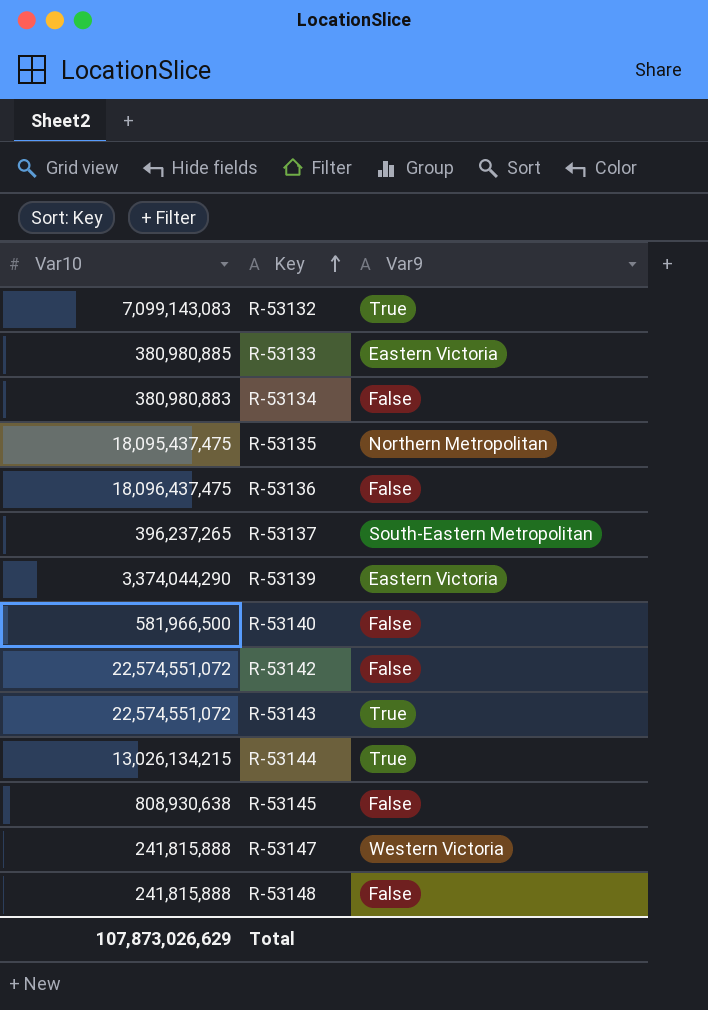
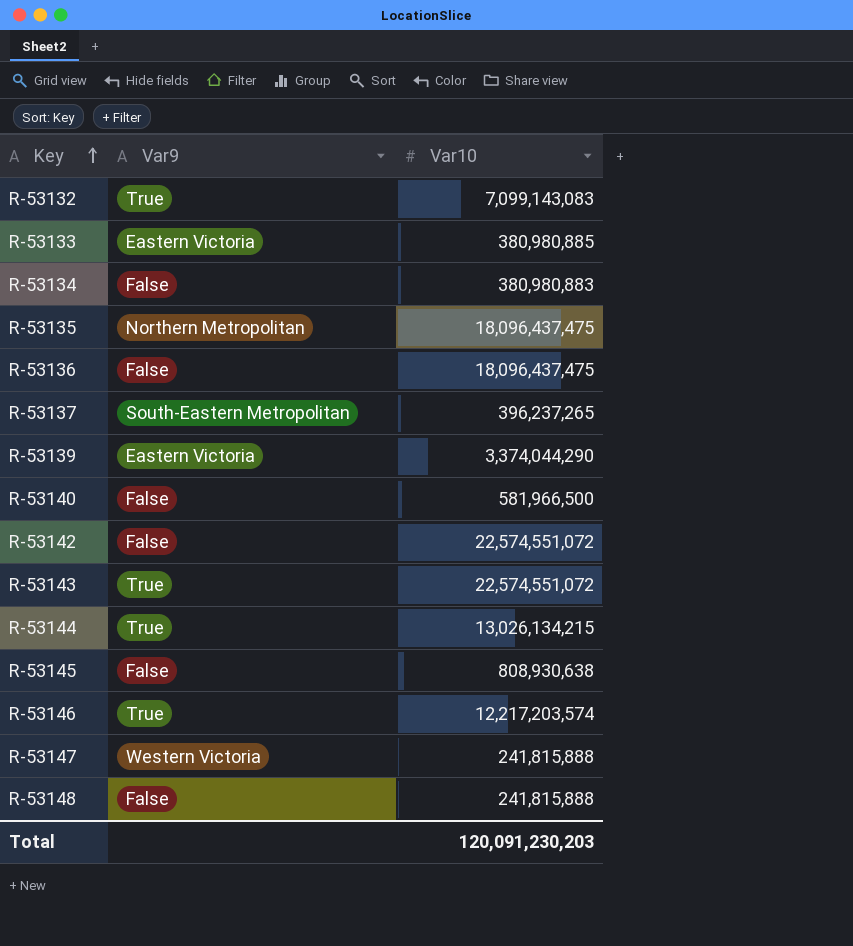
column Var10 | position: 1 -> 3
R-53135 | Var10: 18,095,437,475 -> 18,096,437,475
row R-53146: none -> True | 12,217,203,574
Total | Var10: 107,873,026,629 -> 120,091,230,203

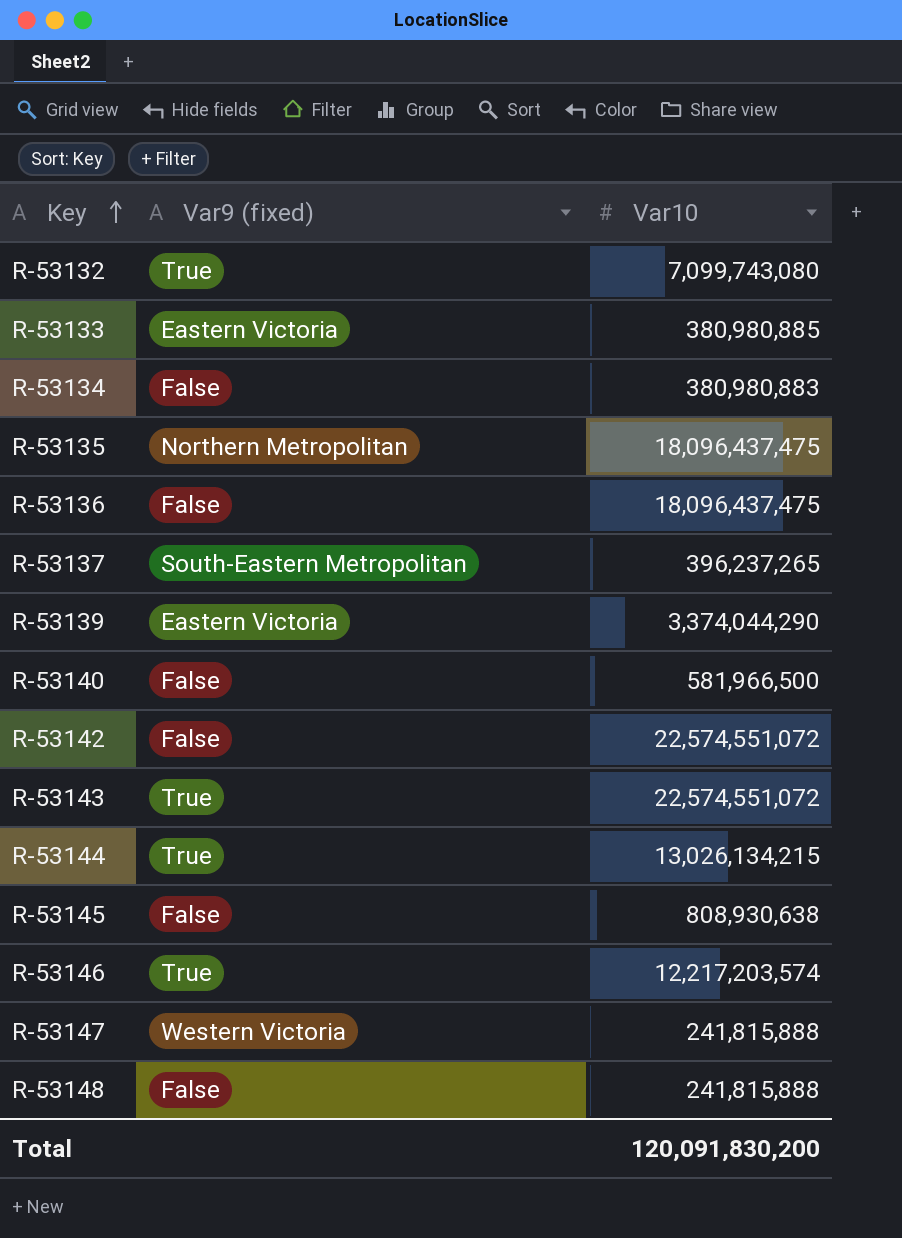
column name: Var9 -> Var9 (fixed)
R-53132 | Var10: 7,099,143,083 -> 7,099,743,080
Total | Var10: 120,091,230,203 -> 120,091,830,200

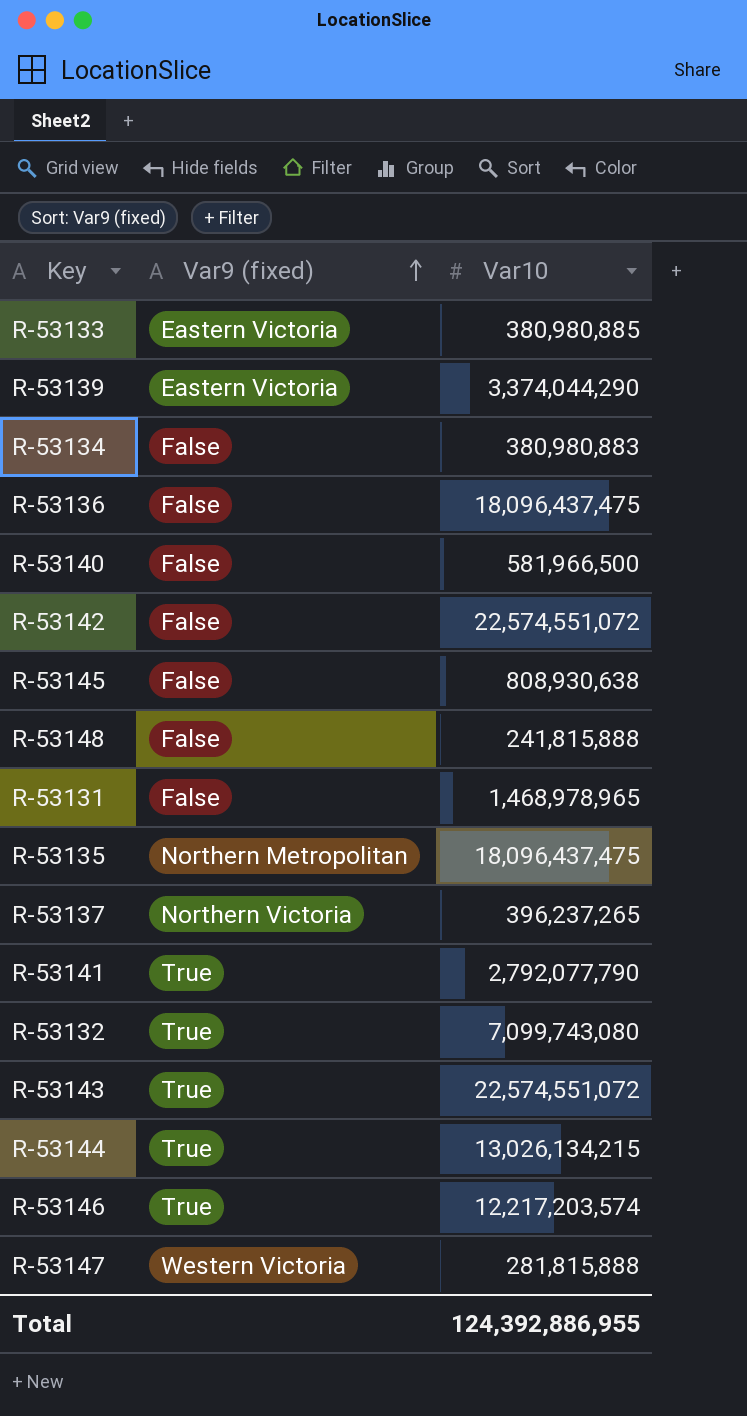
row order: Key ascending -> Var9 (fixed) ascending
row R-53131: none -> False | 1,468,978,965
R-53137 | Var9 (fixed): South-Eastern Metropolitan -> Northern Victoria
row R-53141: none -> True | 2,792,077,790
R-53147 | Var10: 241,815,888 -> 281,815,888
Total | Var10: 120,091,830,200 -> 124,392,886,955

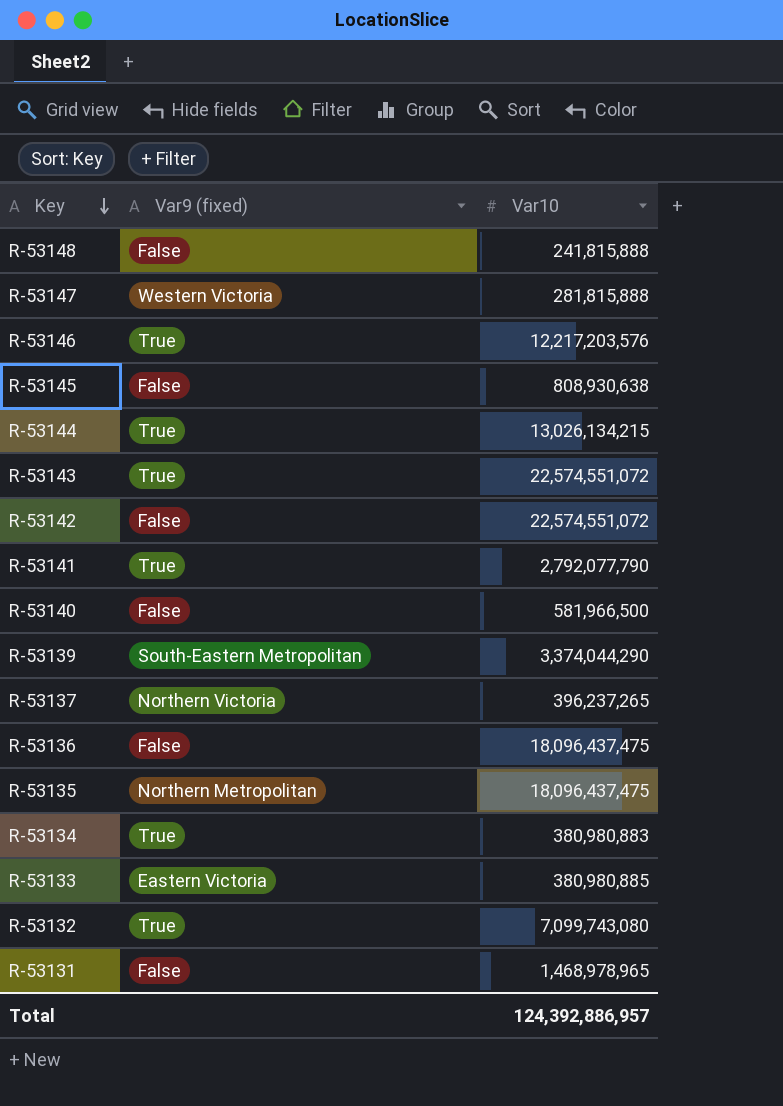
row order: Var9 (fixed) ascending -> Key descending
R-53146 | Var10: 12,217,203,574 -> 12,217,203,576
R-53139 | Var9 (fixed): Eastern Victoria -> South-Eastern Metropolitan
R-53134 | Var9 (fixed): False -> True
Total | Var10: 124,392,886,955 -> 124,392,886,957

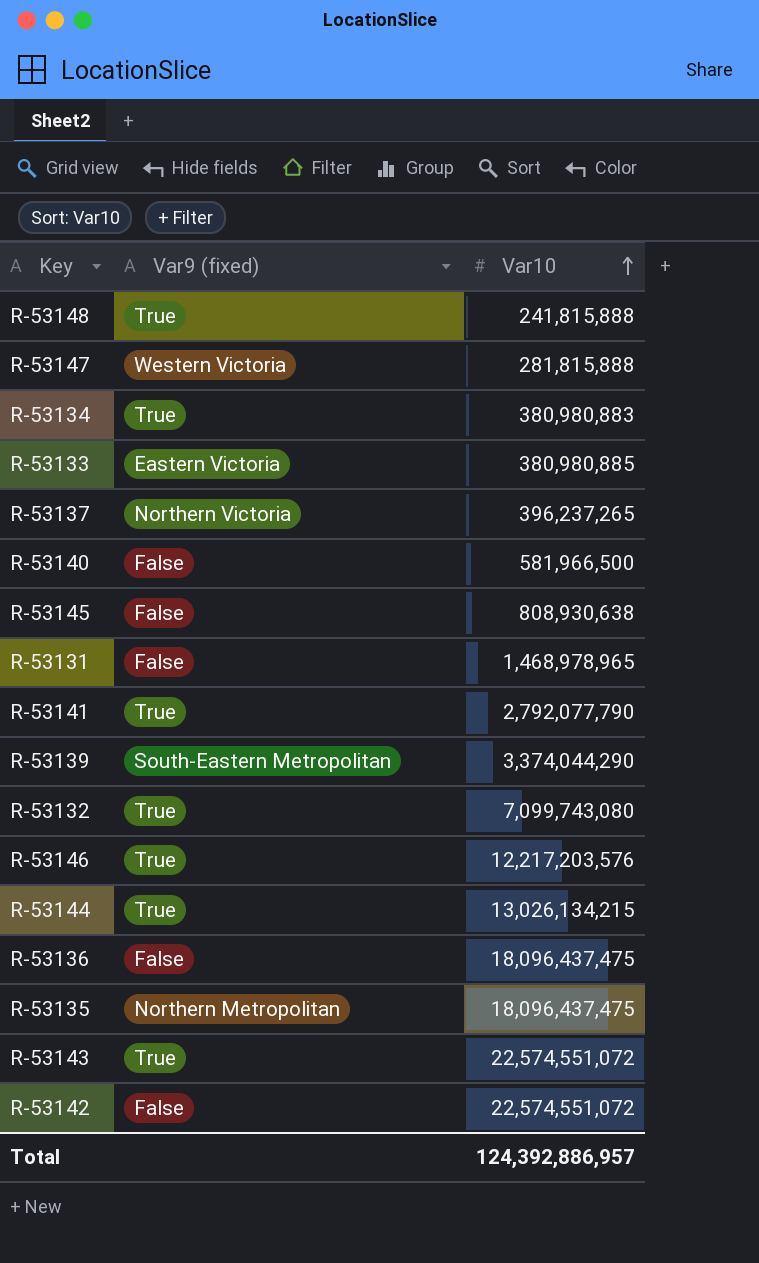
row order: Key descending -> Var10 ascending
R-53148 | Var9 (fixed): False -> True

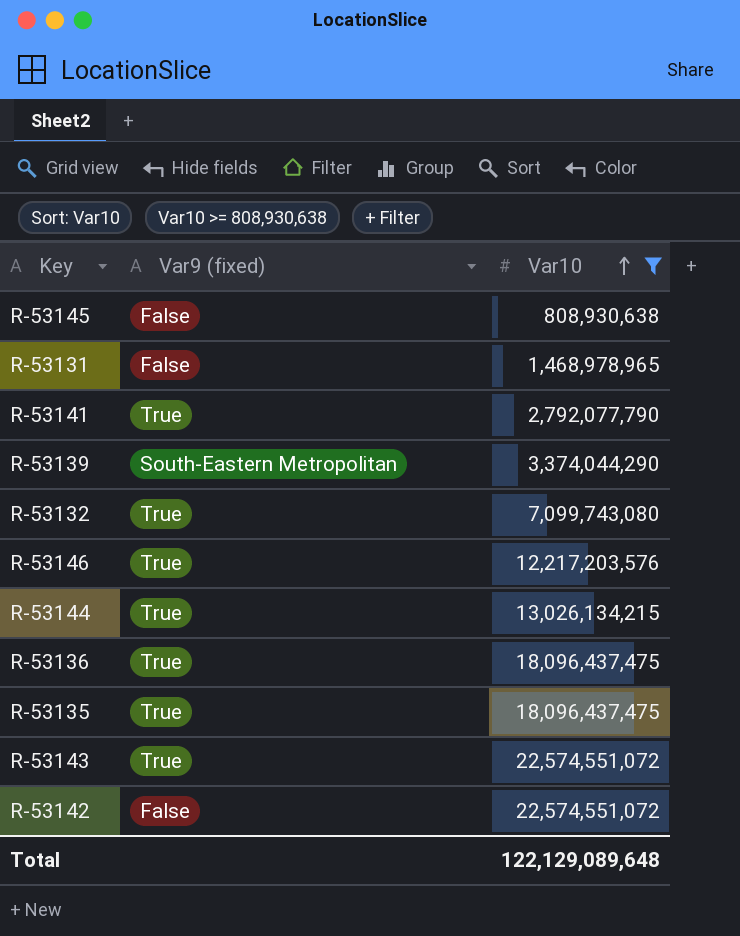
filter: none -> Var10 >= 808,930,638
R-53136 | Var9 (fixed): False -> True
R-53135 | Var9 (fixed): Northern Metropolitan -> True
Total | Var10: 124,392,886,957 -> 122,129,089,648

